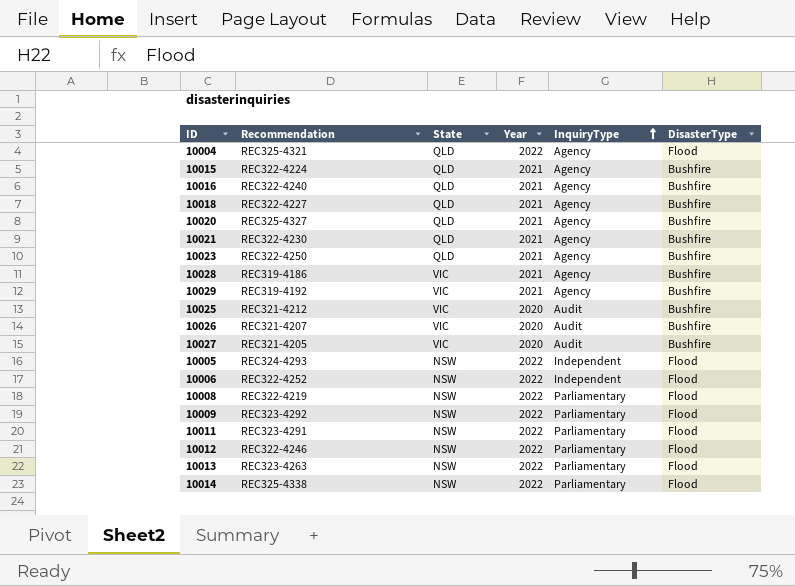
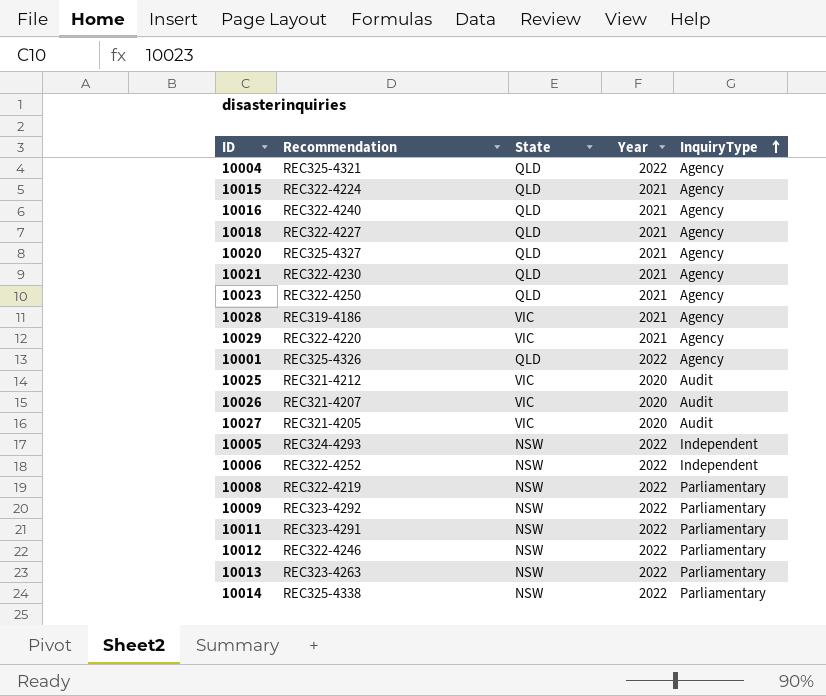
column DisasterType | position: 6 -> none
10029 | Recommendation: REC319-4192 -> REC322-4220
row 10001: none -> REC325-4326 | QLD | 2022 | Agency

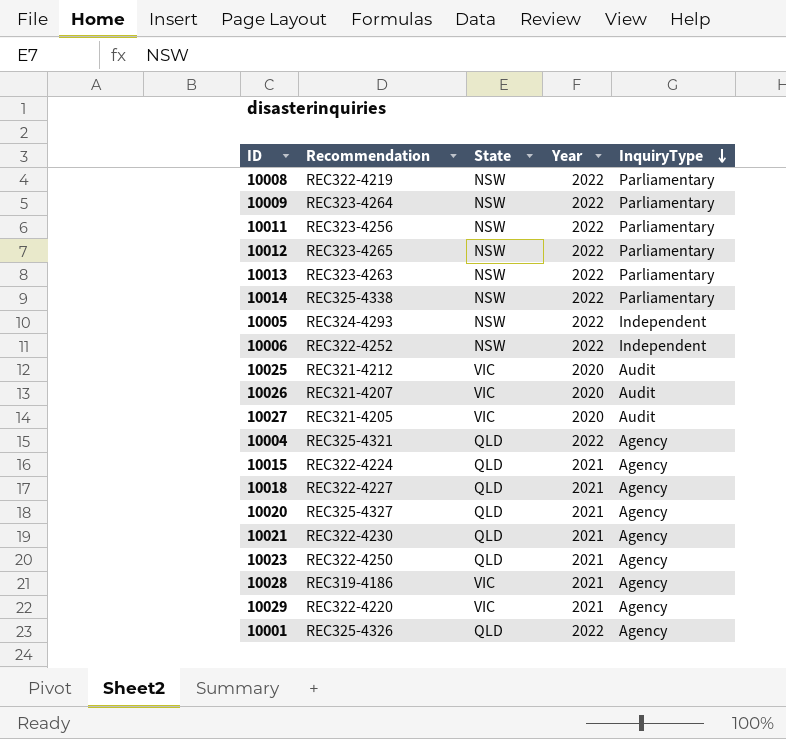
row order: InquiryType ascending -> InquiryType descending
row 10016: REC322-4240 | QLD | 2021 | Agency -> none
10009 | Recommendation: REC323-4292 -> REC323-4264
10011 | Recommendation: REC323-4291 -> REC323-4256
10012 | Recommendation: REC322-4246 -> REC323-4265

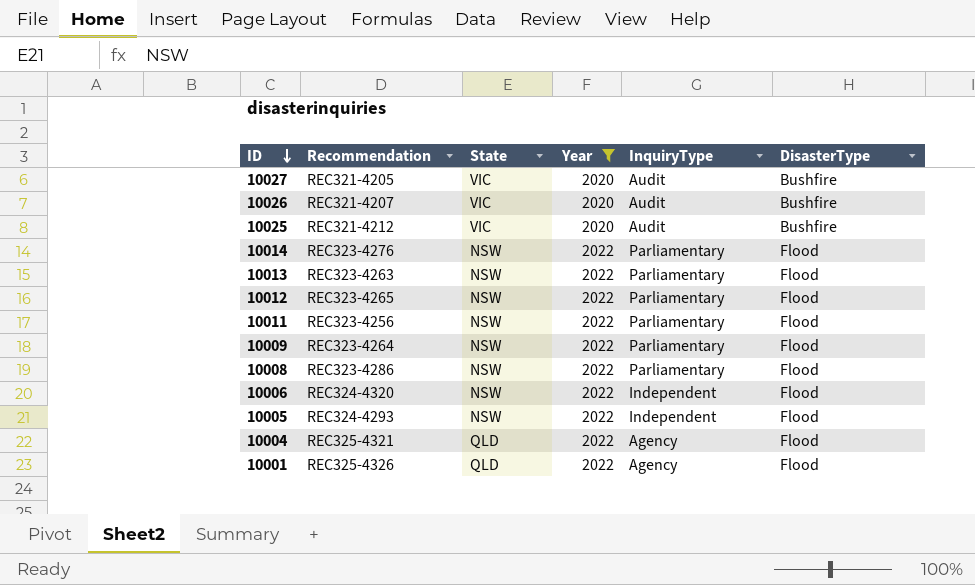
filter: none -> Year != 2021
row order: InquiryType descending -> ID descending
column DisasterType | position: none -> 6
10014 | Recommendation: REC325-4338 -> REC323-4276
10008 | Recommendation: REC322-4219 -> REC323-4286
10006 | Recommendation: REC322-4252 -> REC324-4320

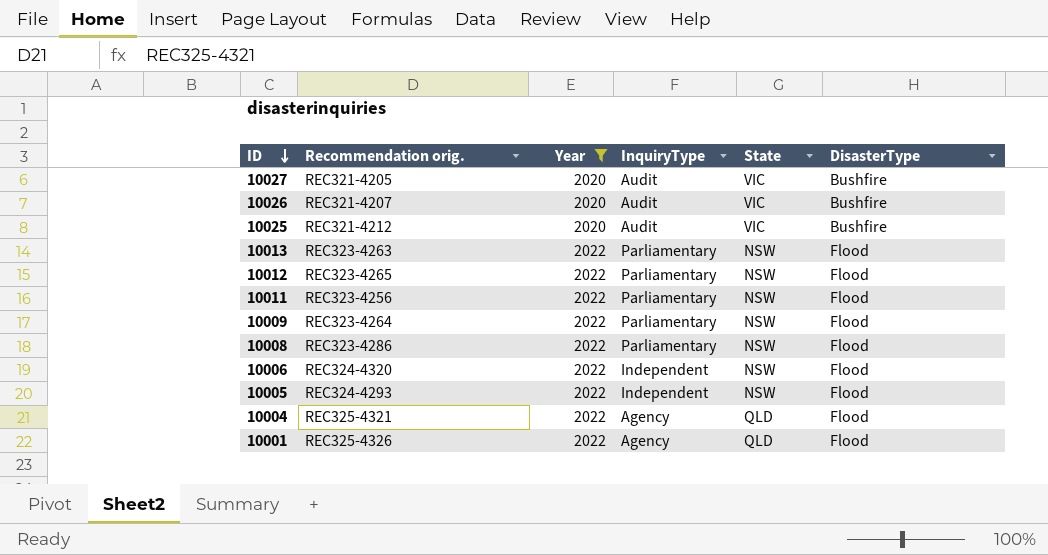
column name: Recommendation -> Recommendation orig.
column State | position: 3 -> 5
row 10014: REC323-4276 | NSW | 2022 | Parliamentary | Flood -> none

